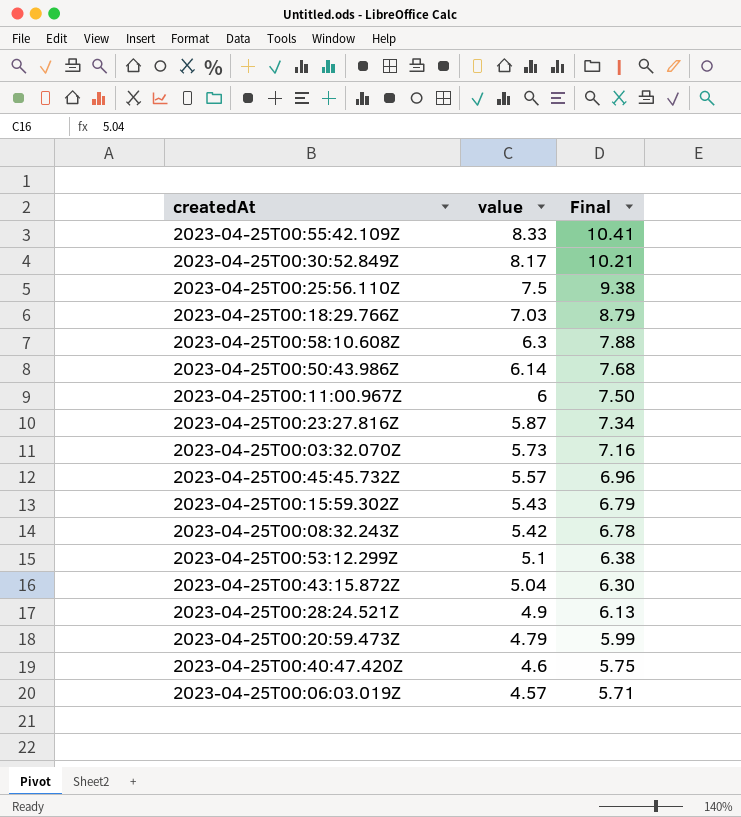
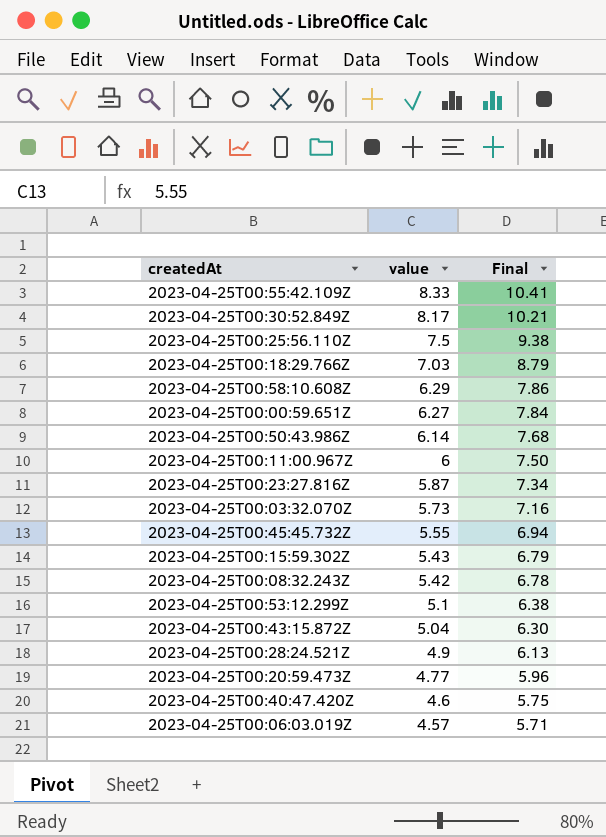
2023-04-25T00:58:10.608Z | value: 6.3 -> 6.29
2023-04-25T00:58:10.608Z | Final: 7.88 -> 7.86
row 2023-04-25T00:00:59.651Z: none -> 6.27 | 7.84
2023-04-25T00:45:45.732Z | value: 5.57 -> 5.55
2023-04-25T00:45:45.732Z | Final: 6.96 -> 6.94
2023-04-25T00:20:59.473Z | value: 4.79 -> 4.77
2023-04-25T00:20:59.473Z | Final: 5.99 -> 5.96

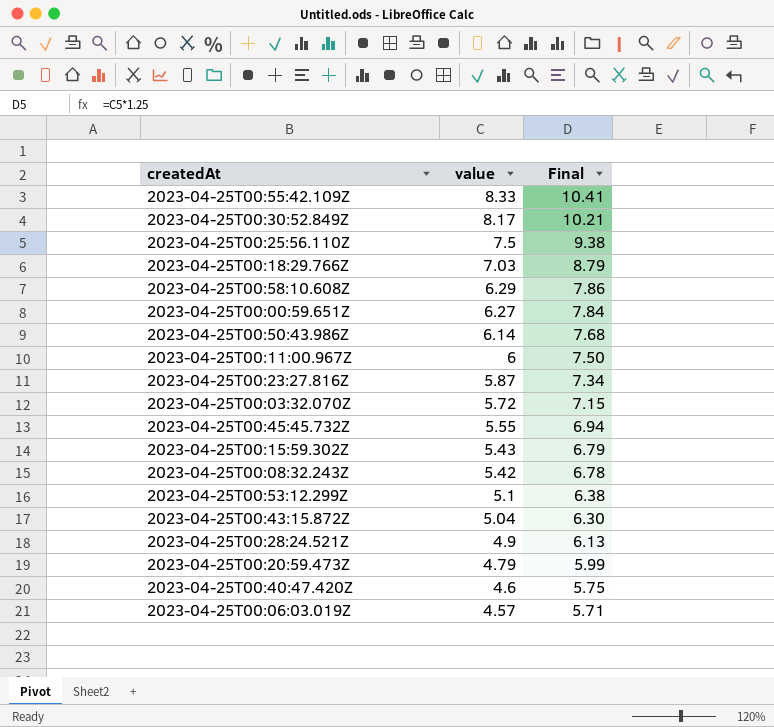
2023-04-25T00:03:32.070Z | value: 5.73 -> 5.72
2023-04-25T00:03:32.070Z | Final: 7.16 -> 7.15
2023-04-25T00:20:59.473Z | value: 4.77 -> 4.79
2023-04-25T00:20:59.473Z | Final: 5.96 -> 5.99

